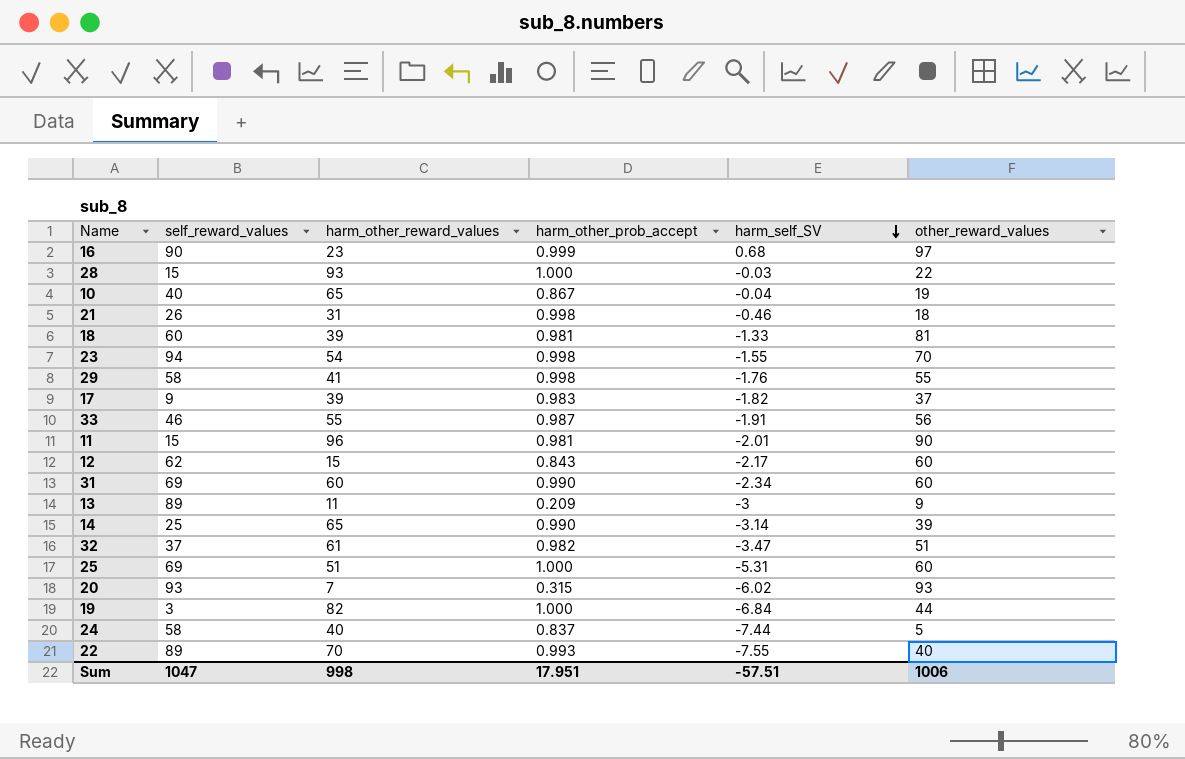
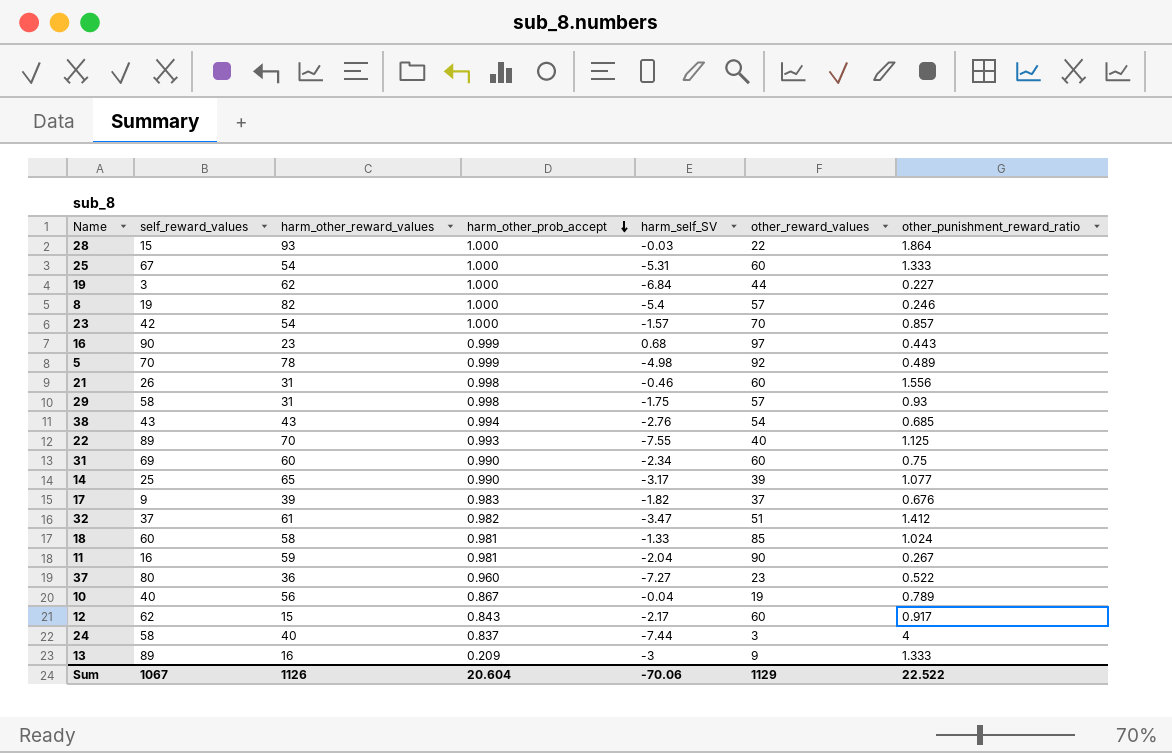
row order: harm_self_SV descending -> harm_other_prob_accept descending
column other_punishment_reward_ratio | position: none -> 7
row 33: 46 | 55 | 0.987 | -1.91 | 56 -> none
row 20: 93 | 7 | 0.315 | -6.02 | 93 -> none
25 | self_reward_values: 69 -> 67
25 | harm_other_reward_values: 51 -> 54
19 | harm_other_reward_values: 82 -> 62
row 8: none -> 19 | 82 | 1.000 | -5.4 | 57 | 0.246
23 | self_reward_values: 94 -> 42
23 | harm_other_prob_accept: 0.998 -> 1.000
23 | harm_self_SV: -1.55 -> -1.57
row 5: none -> 70 | 78 | 0.999 | -4.98 | 92 | 0.489
21 | other_reward_values: 18 -> 60
29 | harm_other_reward_values: 41 -> 31
29 | harm_self_SV: -1.76 -> -1.75
29 | other_reward_values: 55 -> 57
row 38: none -> 43 | 43 | 0.994 | -2.76 | 54 | 0.685
14 | harm_self_SV: -3.14 -> -3.17
18 | harm_other_reward_values: 39 -> 58
18 | other_reward_values: 81 -> 85
11 | self_reward_values: 15 -> 16
11 | harm_other_reward_values: 96 -> 59
11 | harm_self_SV: -2.01 -> -2.04
row 37: none -> 80 | 36 | 0.960 | -7.27 | 23 | 0.522
10 | harm_other_reward_values: 65 -> 56
24 | other_reward_values: 5 -> 3
13 | harm_other_reward_values: 11 -> 16
Sum | self_reward_values: 1047 -> 1067
Sum | harm_other_reward_values: 998 -> 1126
Sum | harm_other_prob_accept: 17.951 -> 20.604
Sum | harm_self_SV: -57.51 -> -70.06
Sum | other_reward_values: 1006 -> 1129

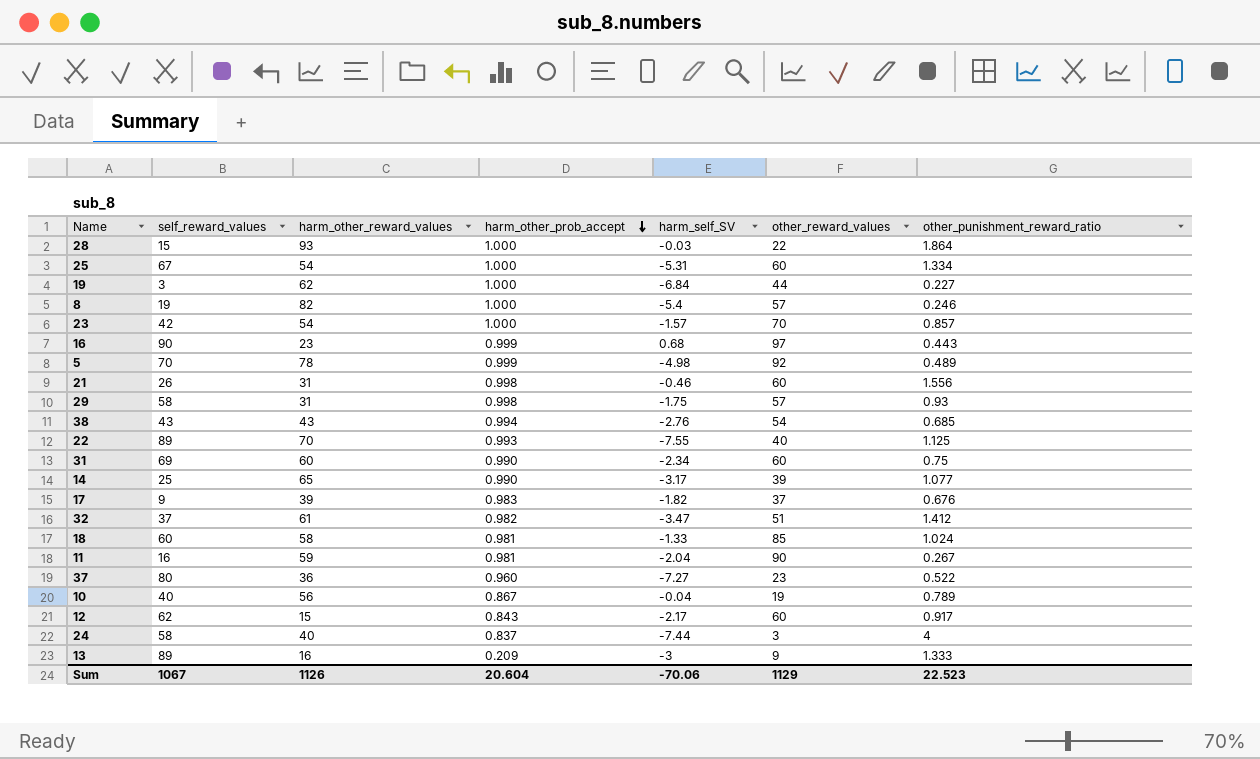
25 | other_punishment_reward_ratio: 1.333 -> 1.334
Sum | other_punishment_reward_ratio: 22.522 -> 22.523

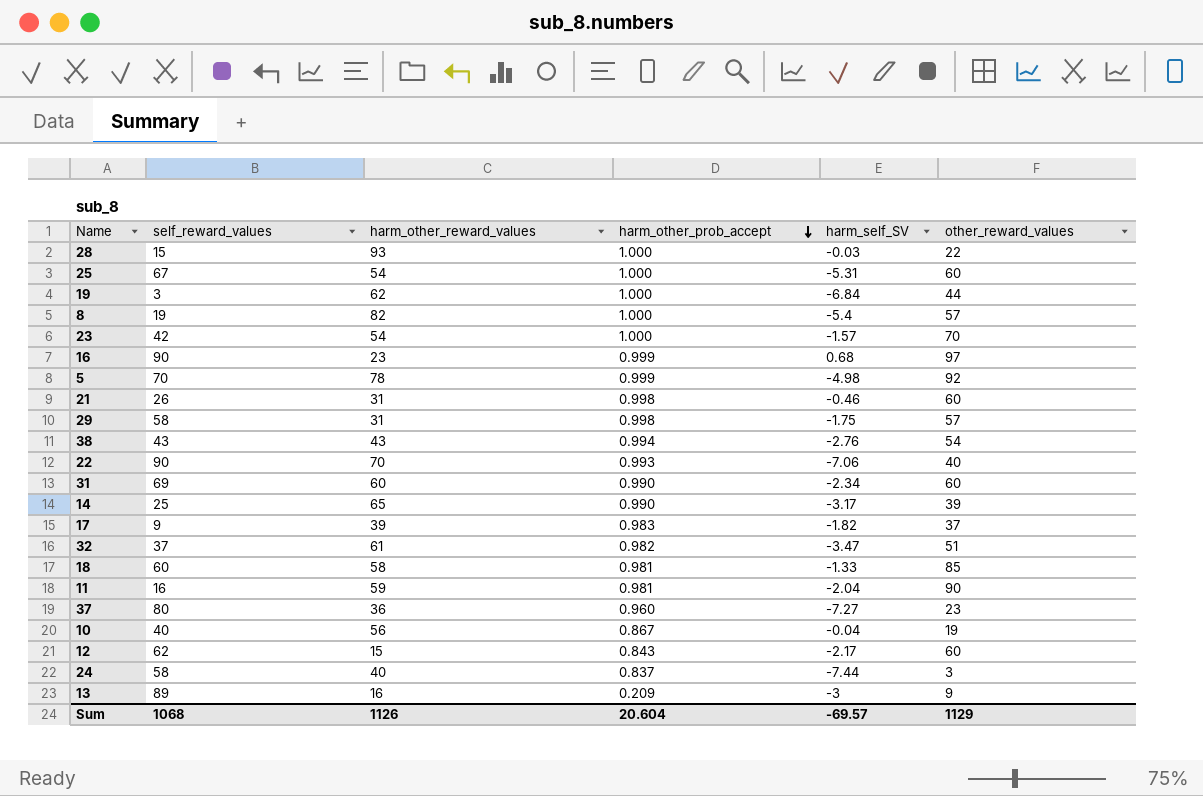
column other_punishment_reward_ratio | position: 7 -> none
22 | self_reward_values: 89 -> 90
22 | harm_self_SV: -7.55 -> -7.06
Sum | self_reward_values: 1067 -> 1068
Sum | harm_self_SV: -70.06 -> -69.57

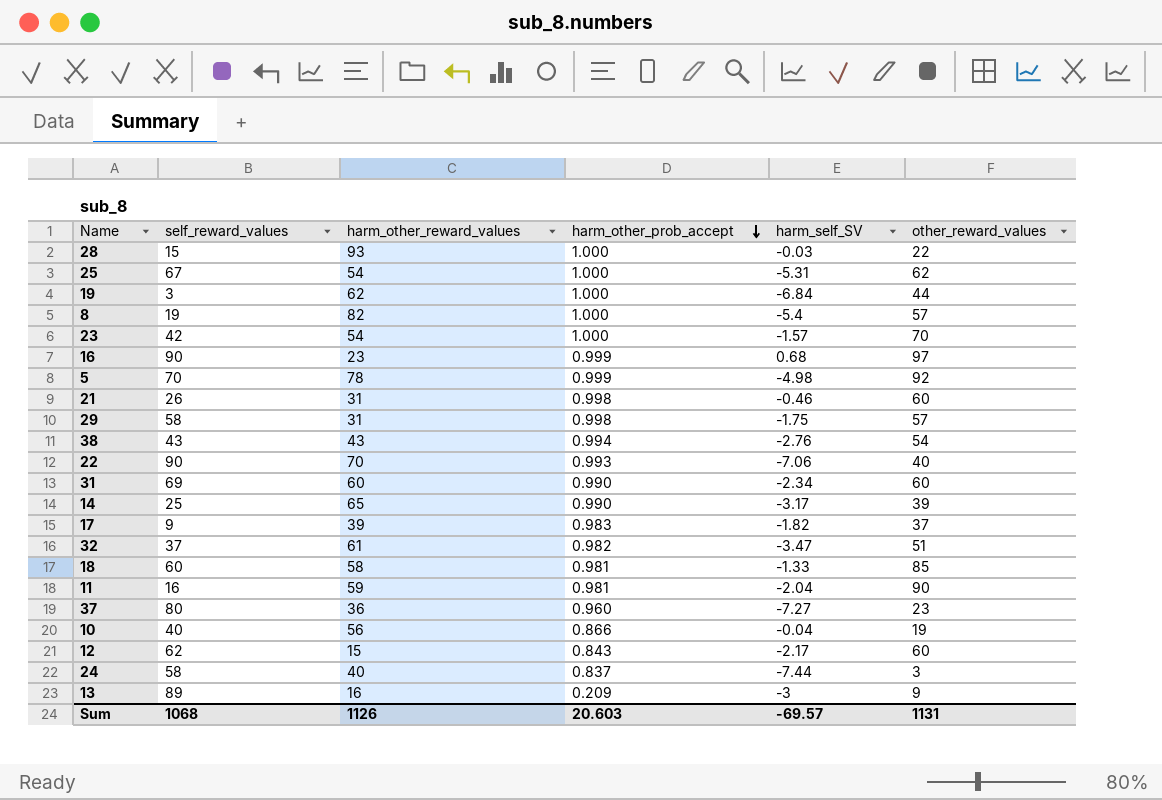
25 | other_reward_values: 60 -> 62
10 | harm_other_prob_accept: 0.867 -> 0.866
Sum | harm_other_prob_accept: 20.604 -> 20.603
Sum | other_reward_values: 1129 -> 1131

